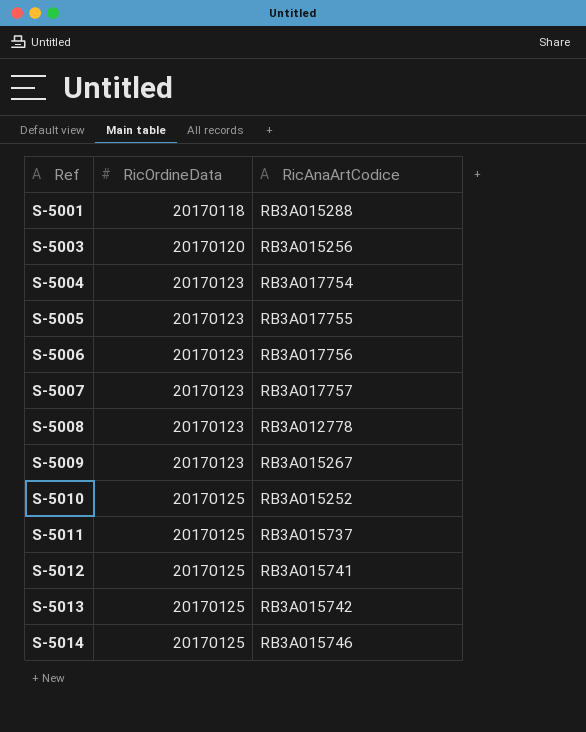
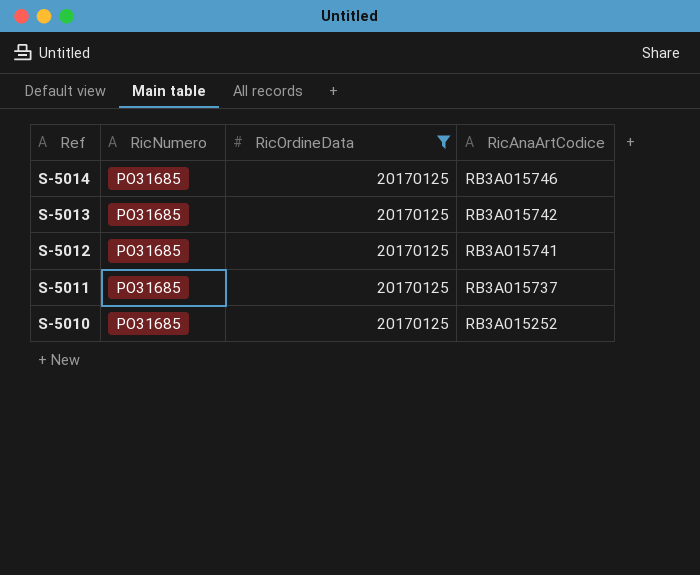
filter: none -> RicOrdineData = 20170125
row order: Ref ascending -> Ref descending
column RicNumero | position: none -> 2

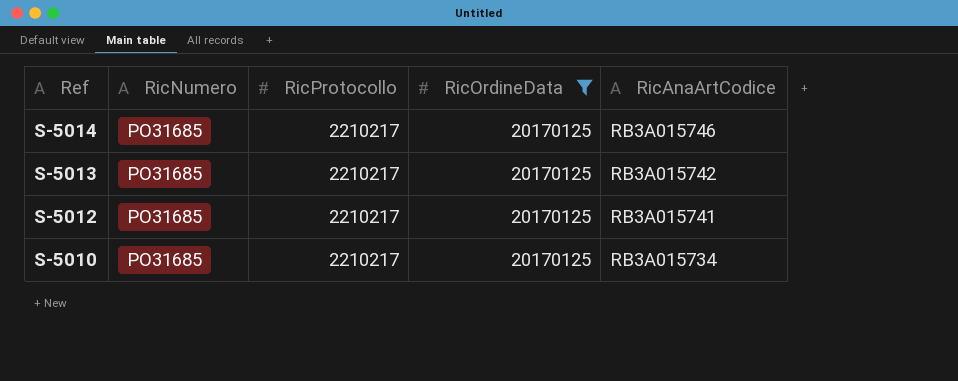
column RicProtocollo | position: none -> 3
row S-5011: PO31685 | 20170125 | RB3A015737 -> none
S-5010 | RicAnaArtCodice: RB3A015252 -> RB3A015734

